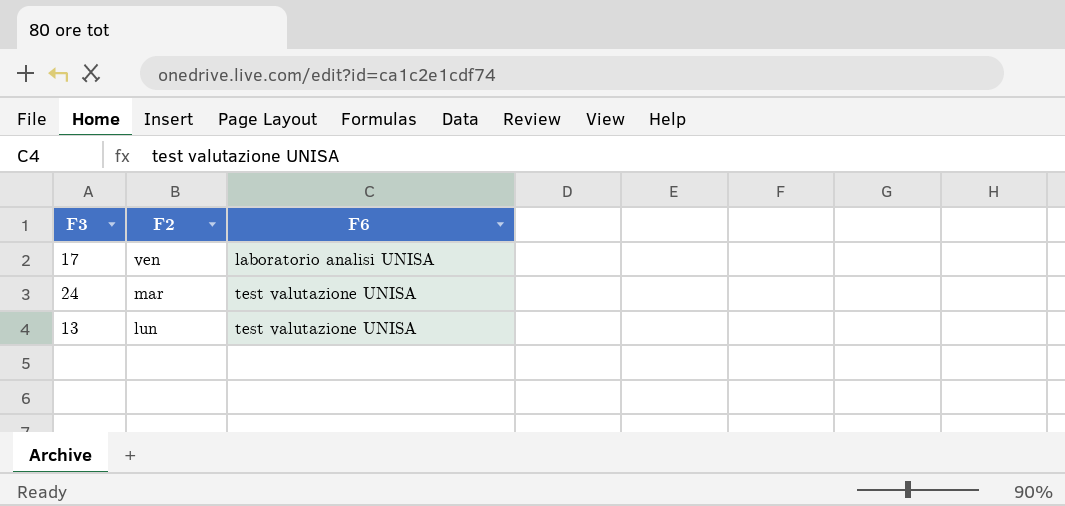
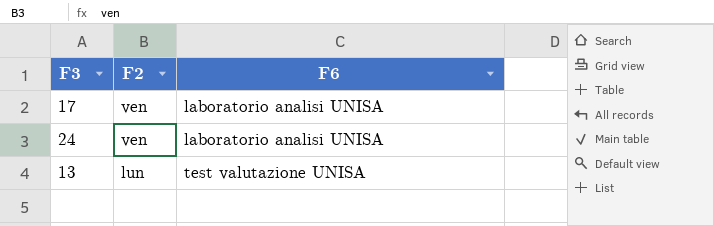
24 | F2: mar -> ven
24 | F6: test valutazione UNISA -> laboratorio analisi UNISA

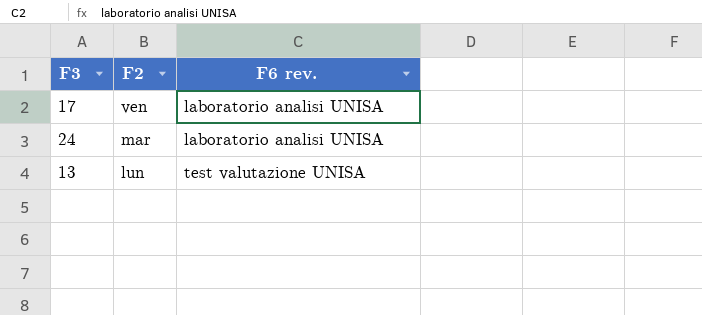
column name: F6 -> F6 rev.
24 | F2: ven -> mar

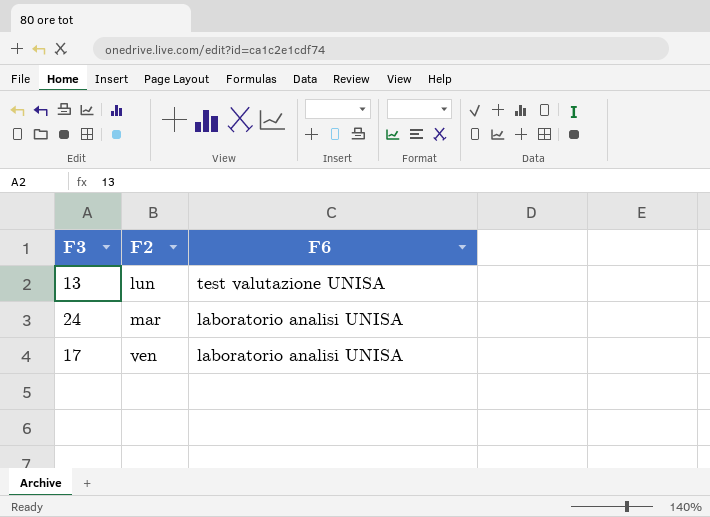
row order: F2 descending -> F2 ascending
column name: F6 rev. -> F6

